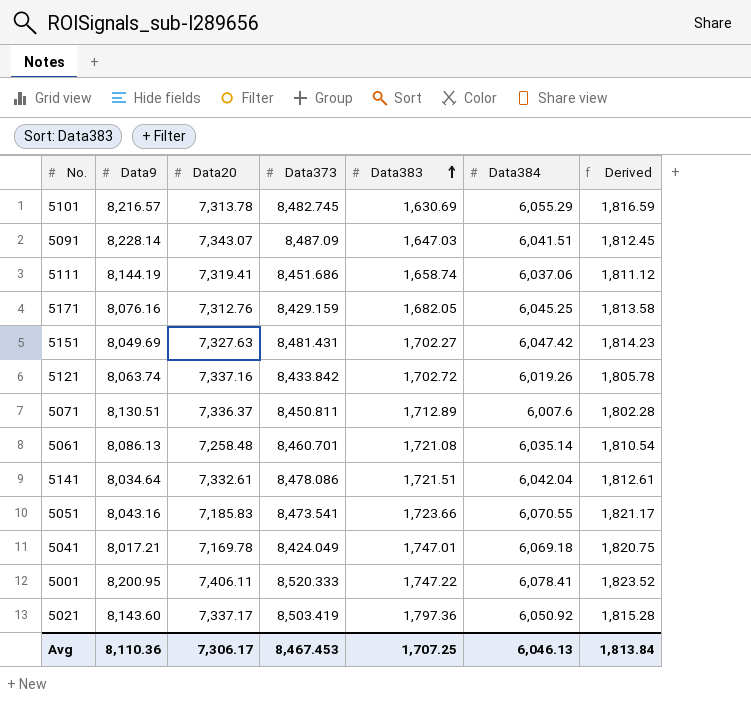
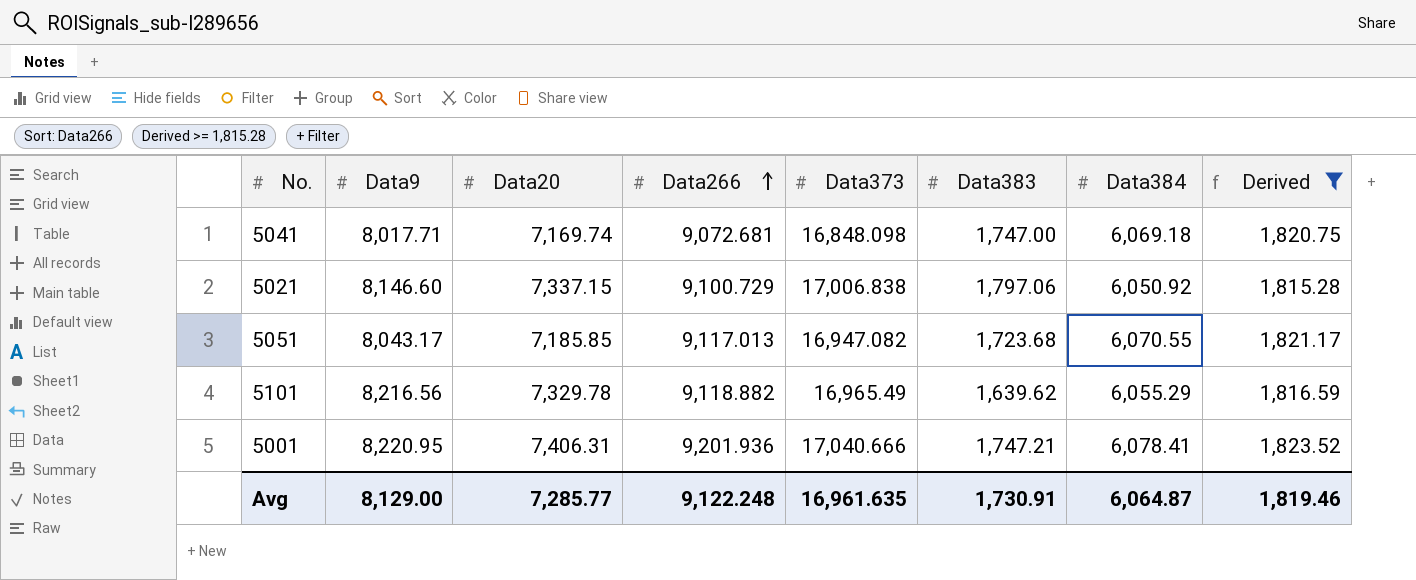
filter: none -> Derived >= 1,815.28
row order: Data383 ascending -> Data266 ascending
column Data266 | position: none -> 4
5041 | Data9: 8,017.21 -> 8,017.71
5041 | Data20: 7,169.78 -> 7,169.74
5041 | Data373: 8,424.049 -> 16,848.098
5041 | Data383: 1,747.01 -> 1,747.00
5021 | Data9: 8,143.60 -> 8,146.60
5021 | Data20: 7,337.17 -> 7,337.15
5021 | Data373: 8,503.419 -> 17,006.838
5021 | Data383: 1,797.36 -> 1,797.06
5051 | Data9: 8,043.16 -> 8,043.17
5051 | Data20: 7,185.83 -> 7,185.85
5051 | Data373: 8,473.541 -> 16,947.082
5051 | Data383: 1,723.66 -> 1,723.68
5101 | Data9: 8,216.57 -> 8,216.56
5101 | Data20: 7,313.78 -> 7,329.78
5101 | Data373: 8,482.745 -> 16,965.49
5101 | Data383: 1,630.69 -> 1,639.62
5001 | Data9: 8,200.95 -> 8,220.95
5001 | Data20: 7,406.11 -> 7,406.31
5001 | Data373: 8,520.333 -> 17,040.666
5001 | Data383: 1,747.22 -> 1,747.21
Avg | Data9: 8,110.36 -> 8,129.00
Avg | Data20: 7,306.17 -> 7,285.77
Avg | Data373: 8,467.453 -> 16,961.635
Avg | Data383: 1,707.25 -> 1,730.91
Avg | Data384: 6,046.13 -> 6,064.87
Avg | Derived: 1,813.84 -> 1,819.46

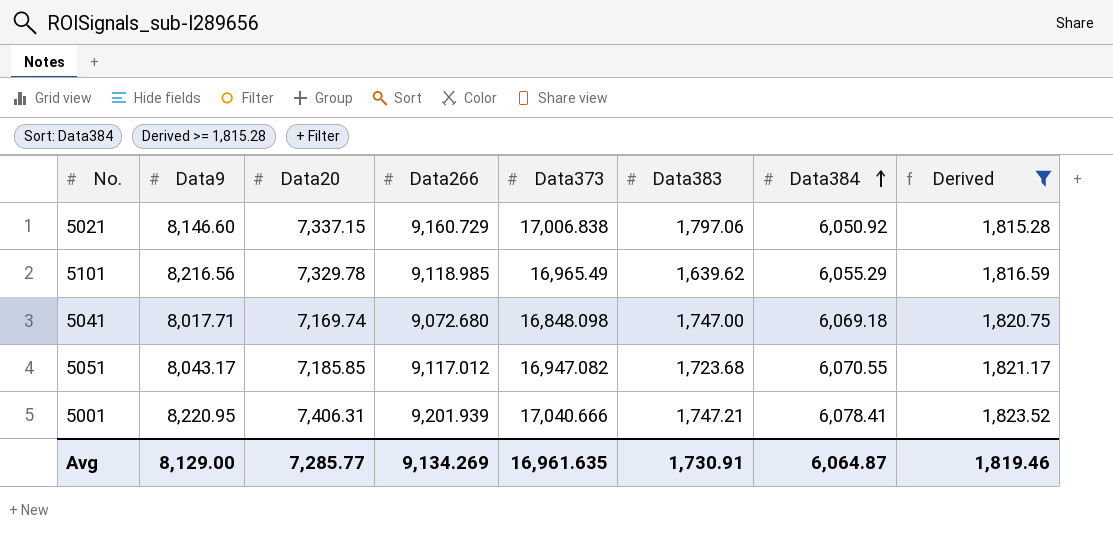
row order: Data266 ascending -> Data384 ascending
5021 | Data266: 9,100.729 -> 9,160.729
5101 | Data266: 9,118.882 -> 9,118.985
5041 | Data266: 9,072.681 -> 9,072.680
5051 | Data266: 9,117.013 -> 9,117.012
5001 | Data266: 9,201.936 -> 9,201.939
Avg | Data266: 9,122.248 -> 9,134.269

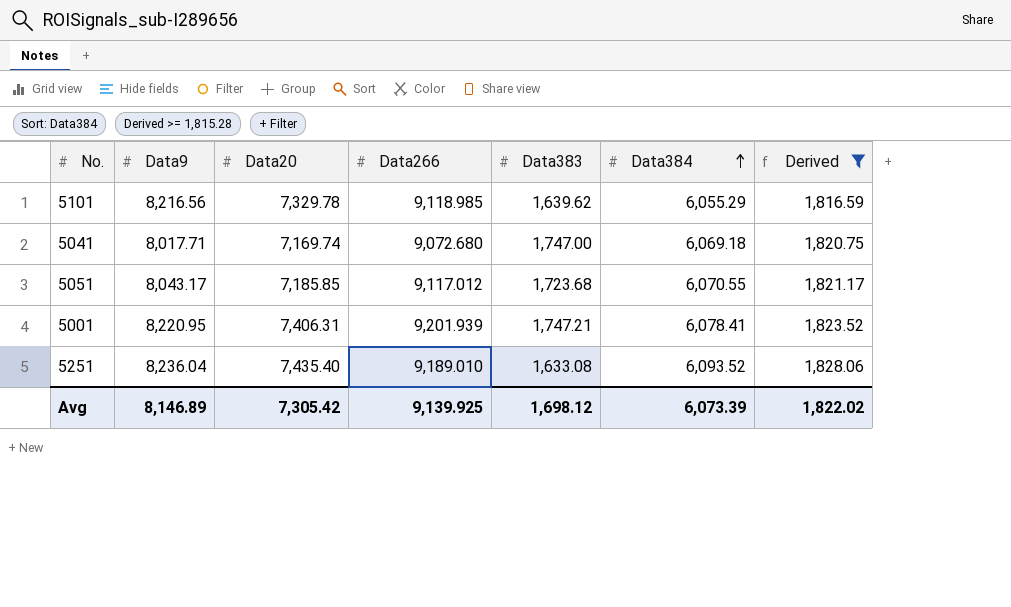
column Data373 | position: 5 -> none
row 5021: 8,146.60 | 7,337.15 | 9,160.729 | 17,006.838 | 1,797.06 | 6,050.92 | 1,815.28 -> none
row 5251: none -> 8,236.04 | 7,435.40 | 9,189.010 | 1,633.08 | 6,093.52 | 1,828.06
Avg | Data9: 8,129.00 -> 8,146.89
Avg | Data20: 7,285.77 -> 7,305.42
Avg | Data266: 9,134.269 -> 9,139.925
Avg | Data383: 1,730.91 -> 1,698.12
Avg | Data384: 6,064.87 -> 6,073.39
Avg | Derived: 1,819.46 -> 1,822.02

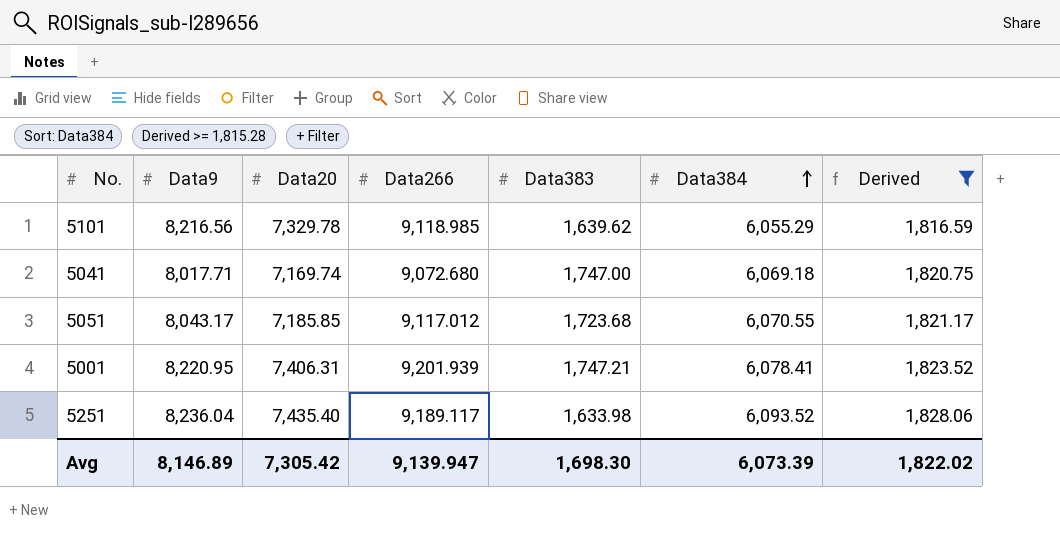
5251 | Data266: 9,189.010 -> 9,189.117
5251 | Data383: 1,633.08 -> 1,633.98
Avg | Data266: 9,139.925 -> 9,139.947
Avg | Data383: 1,698.12 -> 1,698.30

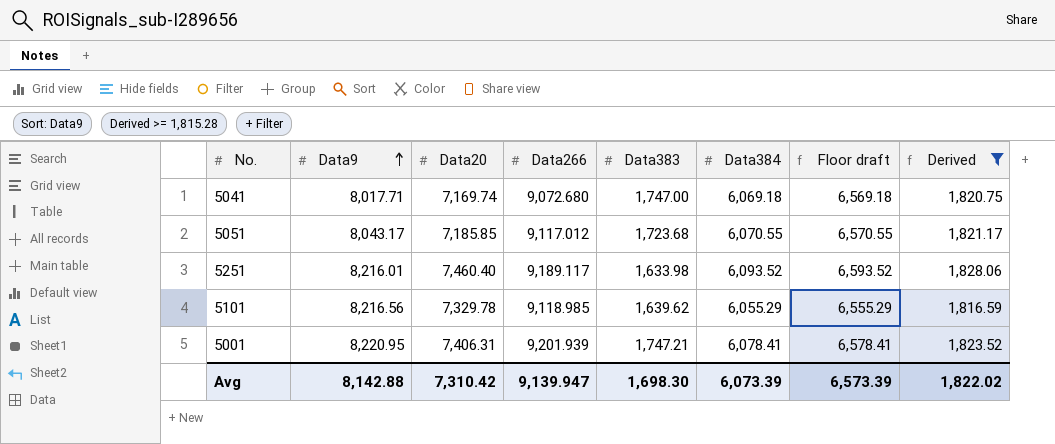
row order: Data384 ascending -> Data9 ascending
column Floor draft | formula: none -> [Data384] + 500
5251 | Data9: 8,236.04 -> 8,216.01
5251 | Data20: 7,435.40 -> 7,460.40
Avg | Data9: 8,146.89 -> 8,142.88
Avg | Data20: 7,305.42 -> 7,310.42

